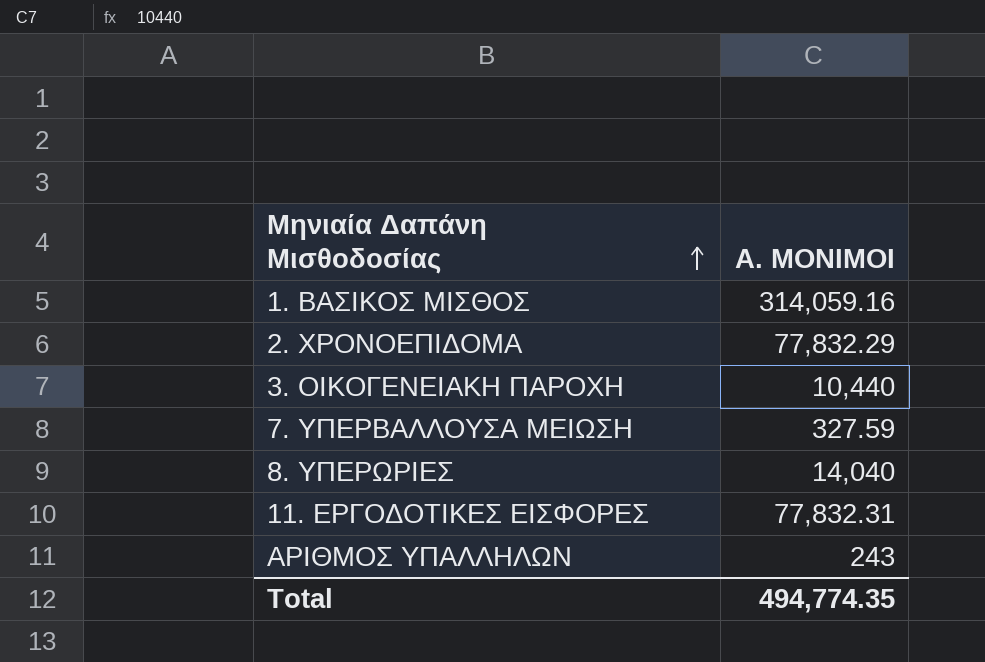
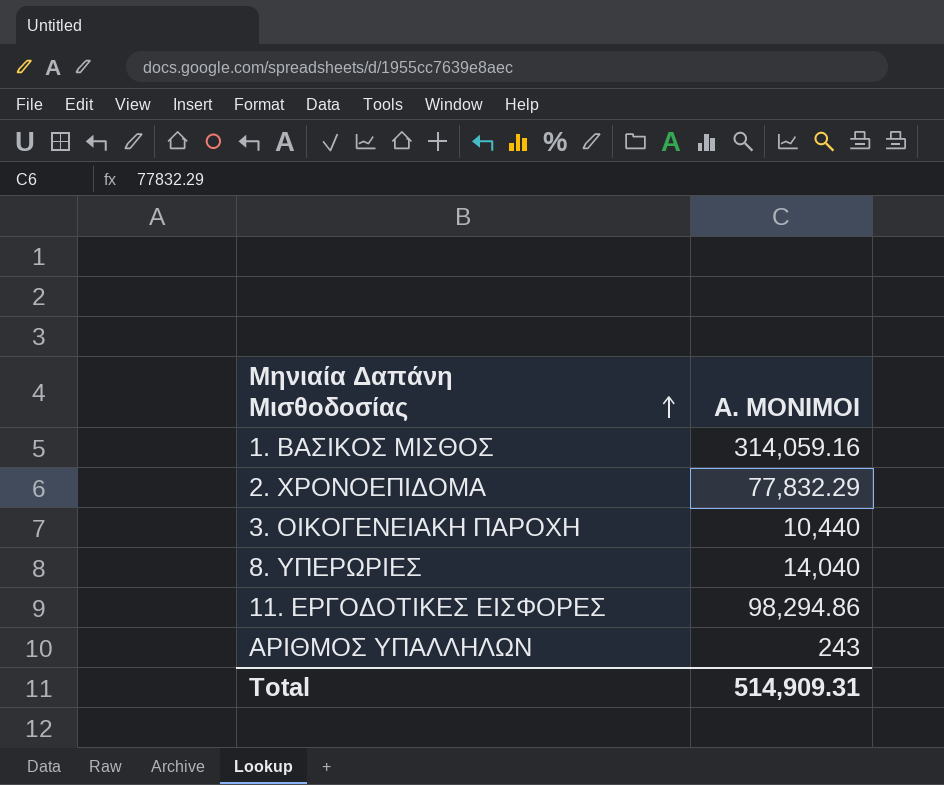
row 7. ΥΠΕΡΒΑΛΛΟΥΣΑ ΜΕΙΩΣΗ: 327.59 -> none
11. ΕΡΓΟΔΟΤΙΚΕΣ ΕΙΣΦΟΡΕΣ | Α. ΜΟΝΙΜΟΙ: 77,832.31 -> 98,294.86
Total | Α. ΜΟΝΙΜΟΙ: 494,774.35 -> 514,909.31

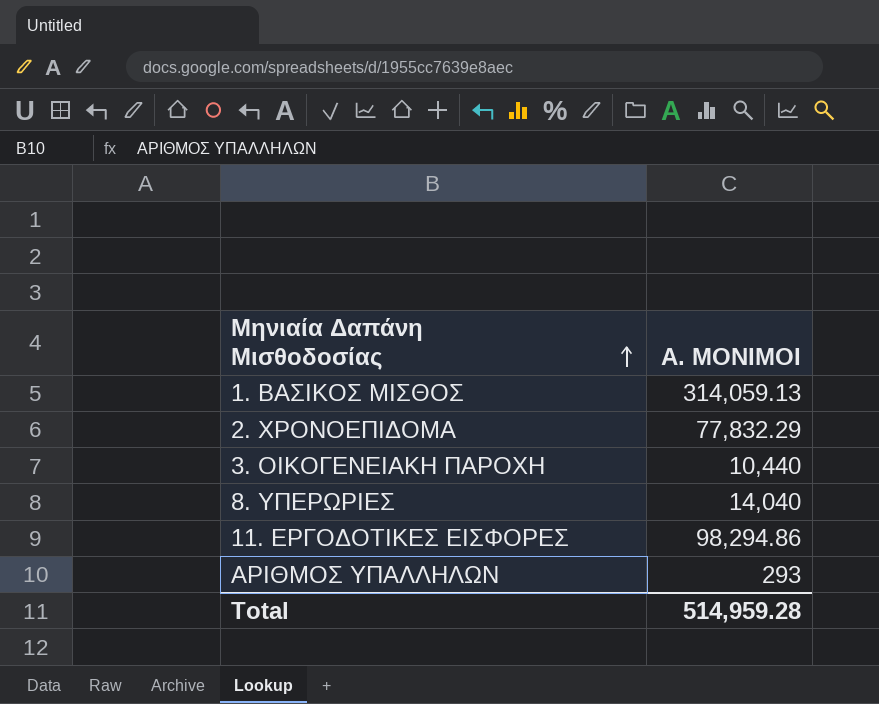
1. ΒΑΣΙΚΟΣ ΜΙΣΘΟΣ | Α. ΜΟΝΙΜΟΙ: 314,059.16 -> 314,059.13
ΑΡΙΘΜΟΣ ΥΠΑΛΛΗΛΩΝ | Α. ΜΟΝΙΜΟΙ: 243 -> 293
Total | Α. ΜΟΝΙΜΟΙ: 514,909.31 -> 514,959.28

